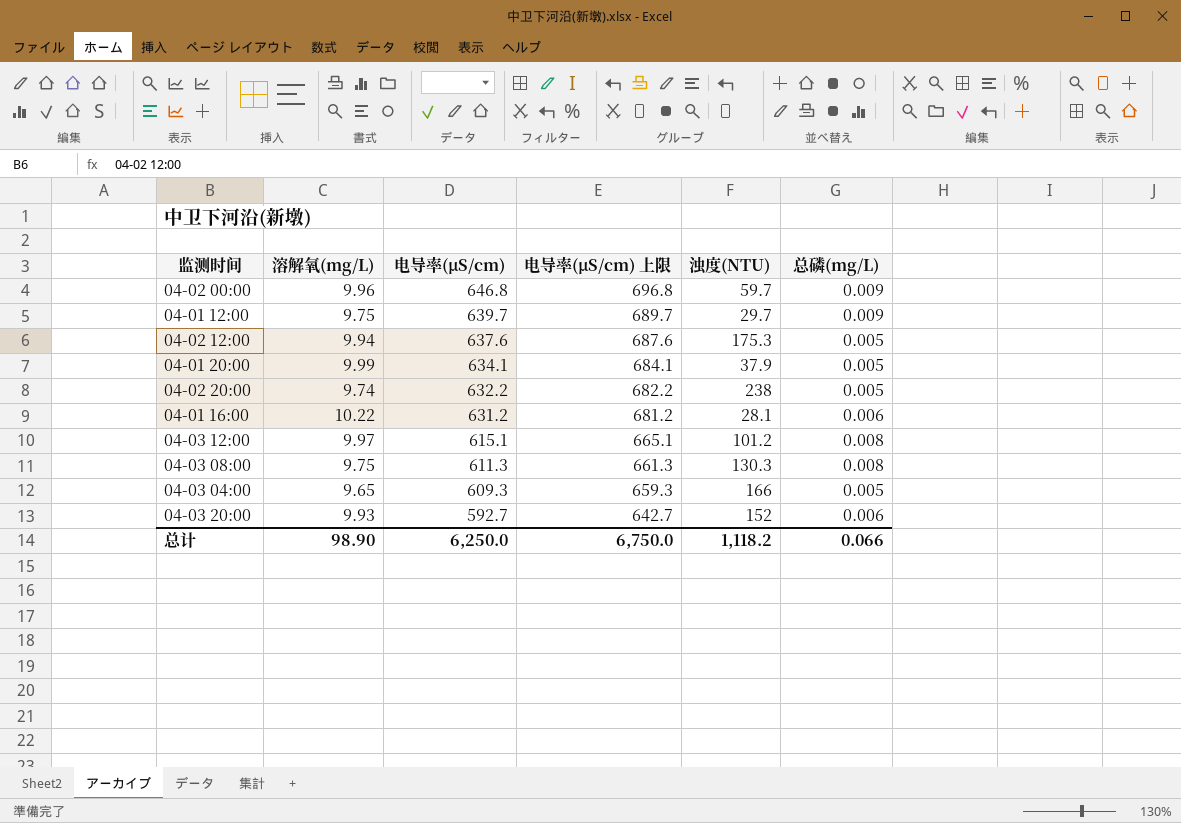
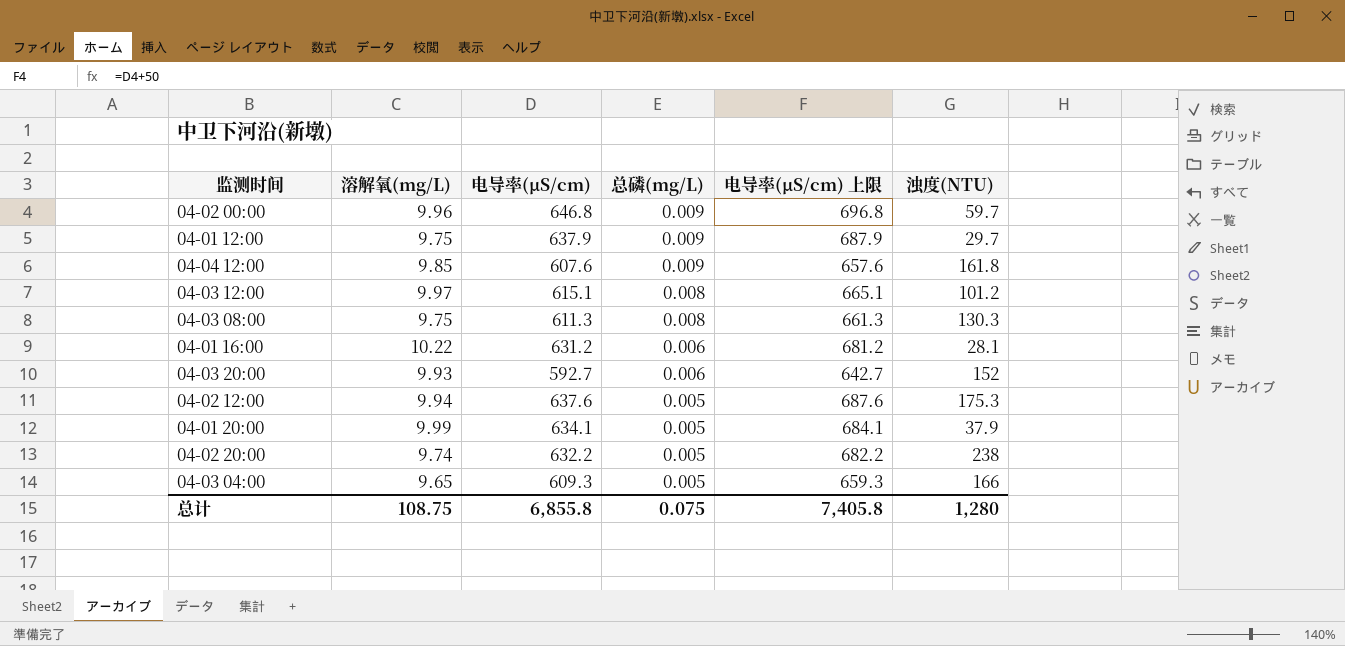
row order: 电导率(μS/cm) descending -> 总磷(mg/L) descending
column 总磷(mg/L) | position: 6 -> 4
04-01 12:00 | 电导率(μS/cm): 639.7 -> 637.9
04-01 12:00 | 电导率(μS/cm) 上限: 689.7 -> 687.9
row 04-04 12:00: none -> 9.85 | 607.6 | 0.009 | 657.6 | 161.8
总计 | 溶解氧(mg/L): 98.90 -> 108.75
总计 | 电导率(μS/cm): 6,250.0 -> 6,855.8
总计 | 总磷(mg/L): 0.066 -> 0.075
总计 | 电导率(μS/cm) 上限: 6,750.0 -> 7,405.8
总计 | 浊度(NTU): 1,118.2 -> 1,280

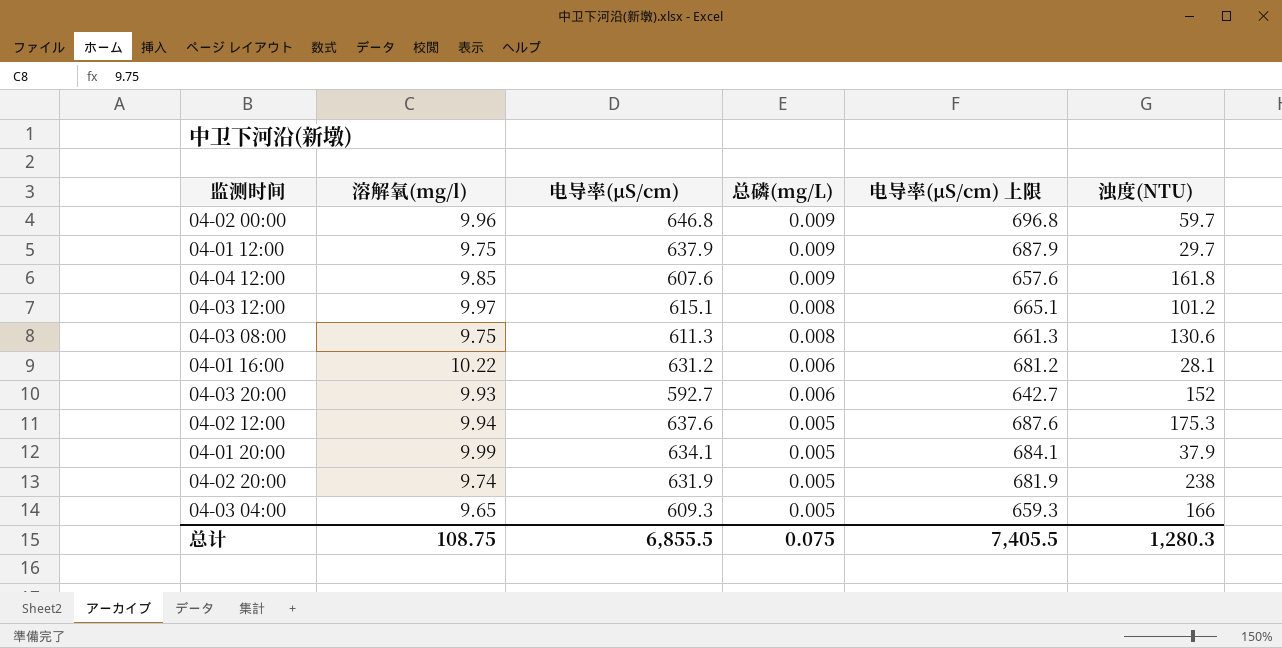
column name: 溶解氧(mg/L) -> 溶解氧(mg/l)
04-03 08:00 | 浊度(NTU): 130.3 -> 130.6
04-02 20:00 | 电导率(μS/cm): 632.2 -> 631.9
04-02 20:00 | 电导率(μS/cm) 上限: 682.2 -> 681.9
总计 | 电导率(μS/cm): 6,855.8 -> 6,855.5
总计 | 电导率(μS/cm) 上限: 7,405.8 -> 7,405.5
总计 | 浊度(NTU): 1,280 -> 1,280.3

